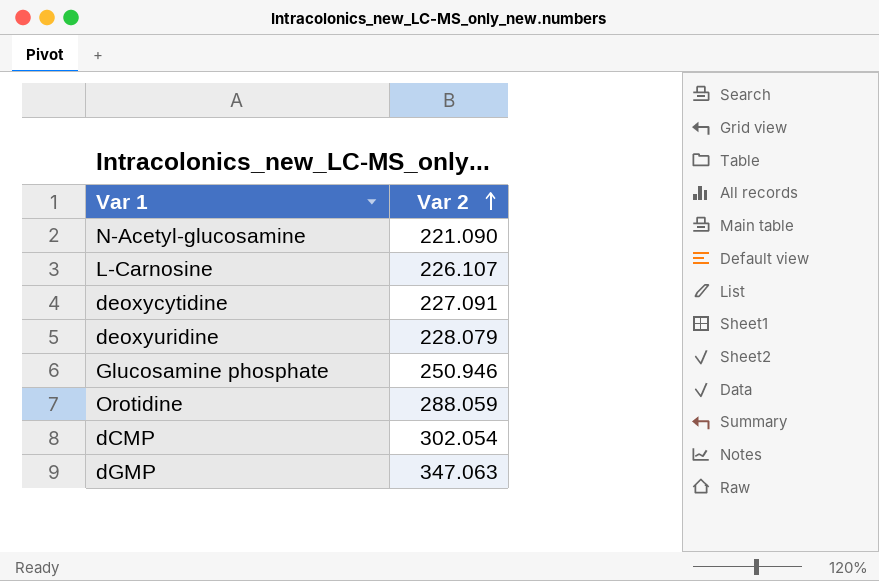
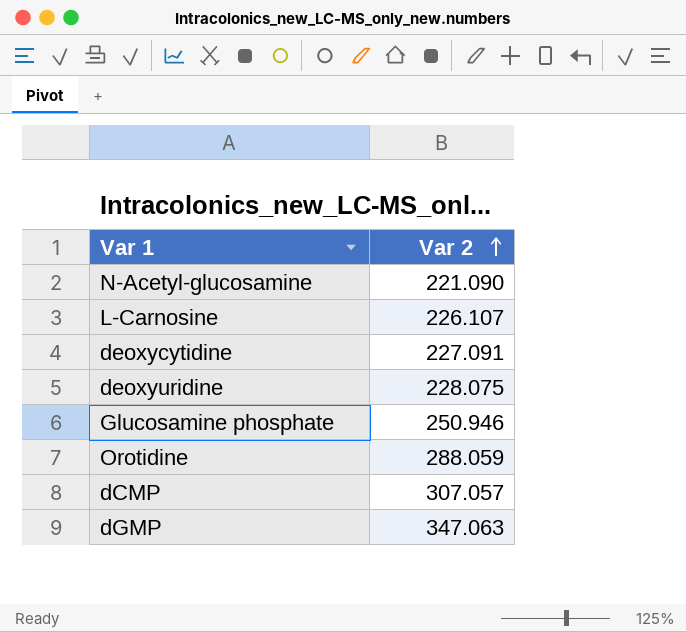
deoxyuridine | Var 2: 228.079 -> 228.075
dCMP | Var 2: 302.054 -> 307.057

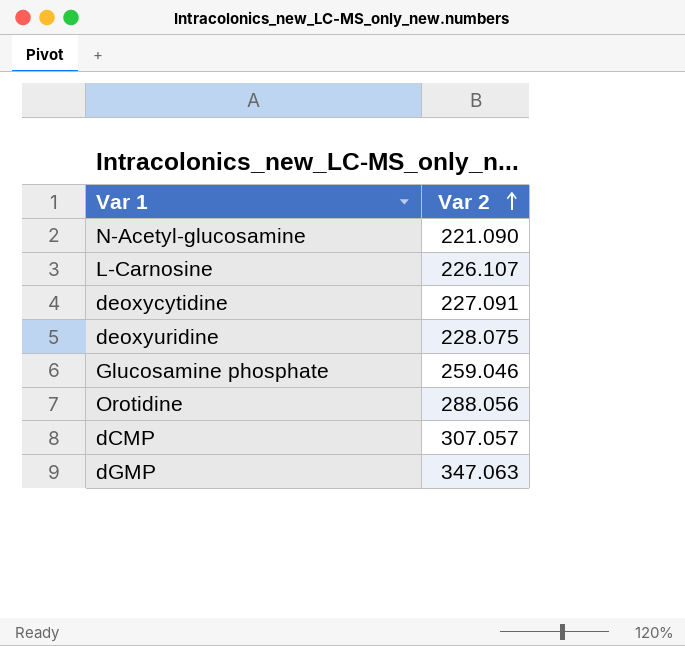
Glucosamine phosphate | Var 2: 250.946 -> 259.046
Orotidine | Var 2: 288.059 -> 288.056

